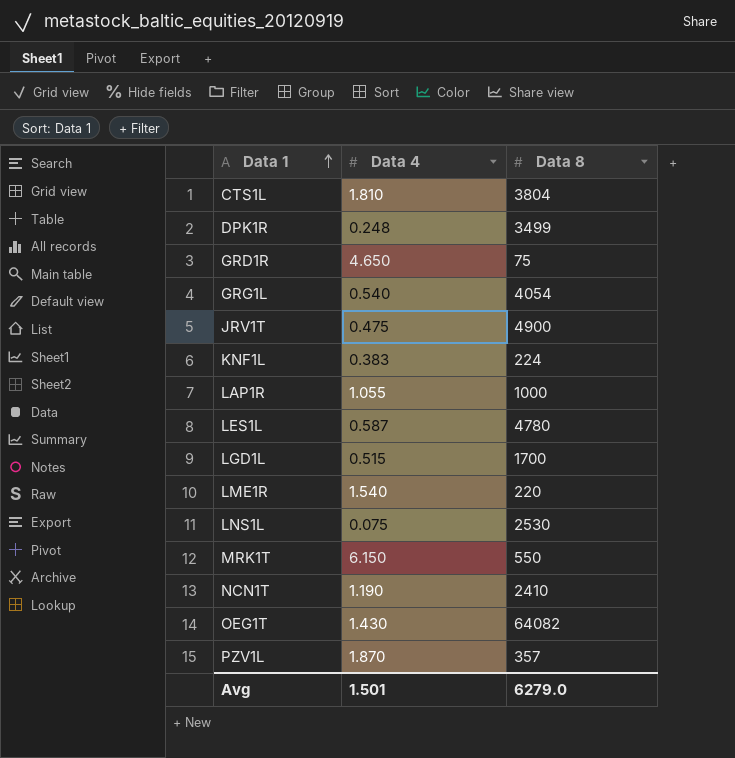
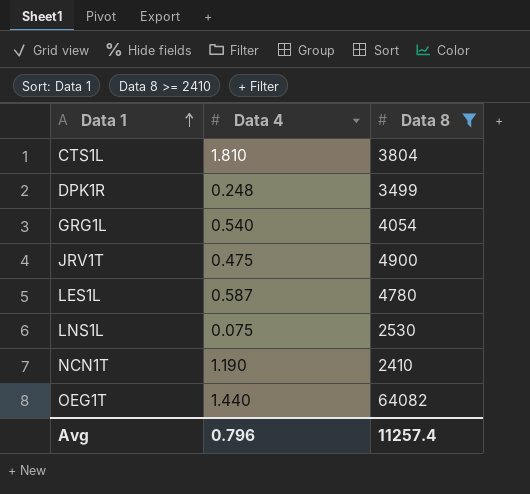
filter: none -> Data 8 >= 2410
OEG1T | Data 4: 1.430 -> 1.440
Avg | Data 4: 1.501 -> 0.796
Avg | Data 8: 6279.0 -> 11257.4

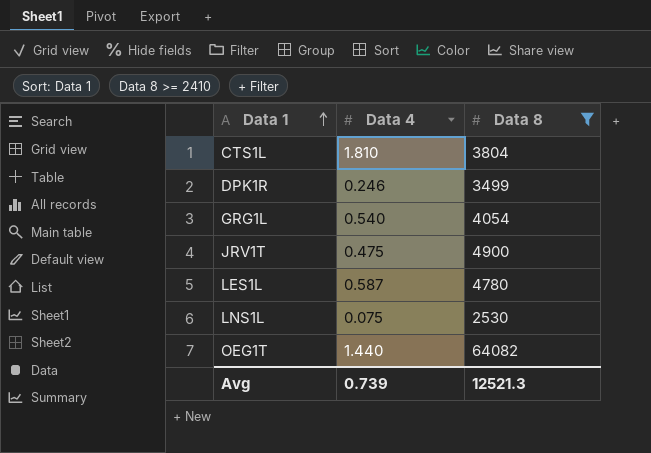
row NCN1T: 1.190 | 2410 -> none
DPK1R | Data 4: 0.248 -> 0.246
Avg | Data 4: 0.796 -> 0.739
Avg | Data 8: 11257.4 -> 12521.3

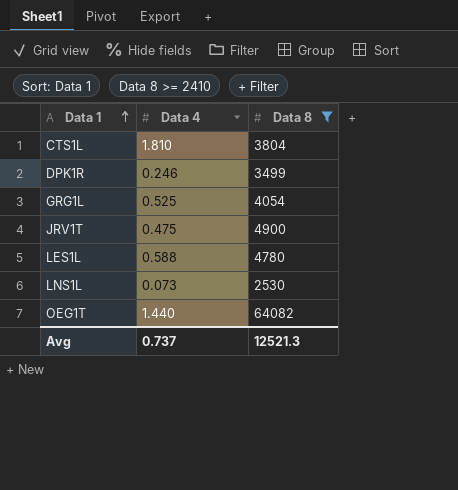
GRG1L | Data 4: 0.540 -> 0.525
LES1L | Data 4: 0.587 -> 0.588
LNS1L | Data 4: 0.075 -> 0.073
Avg | Data 4: 0.739 -> 0.737

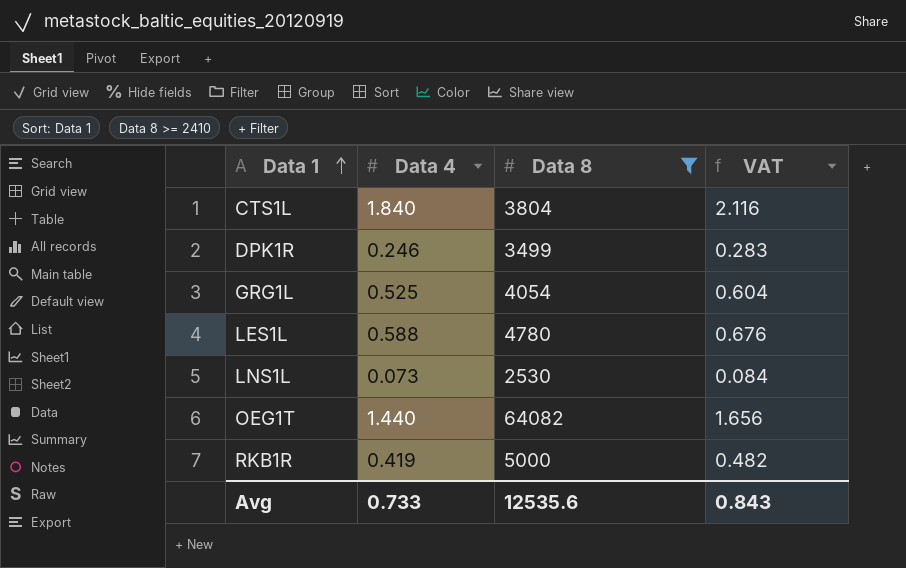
column VAT | formula: none -> [Data 4] * 1.15
row JRV1T: 0.475 | 4900 -> none
CTS1L | Data 4: 1.810 -> 1.840
row RKB1R: none -> 0.419 | 5000 | 0.482
Avg | Data 4: 0.737 -> 0.733
Avg | Data 8: 12521.3 -> 12535.6

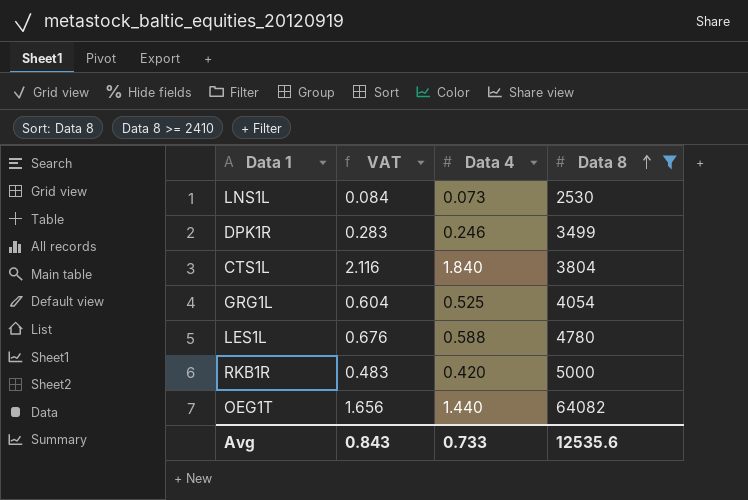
row order: Data 1 ascending -> Data 8 ascending
column VAT | position: 4 -> 2
RKB1R | VAT: 0.482 -> 0.483
RKB1R | Data 4: 0.419 -> 0.420

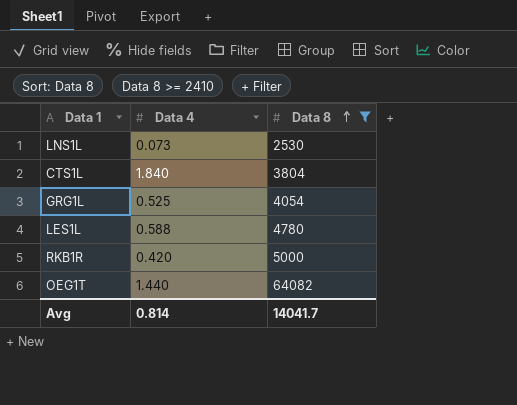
column VAT | formula: [Data 4] * 1.15 -> none
row DPK1R: 0.283 | 0.246 | 3499 -> none
Avg | Data 4: 0.733 -> 0.814
Avg | Data 8: 12535.6 -> 14041.7

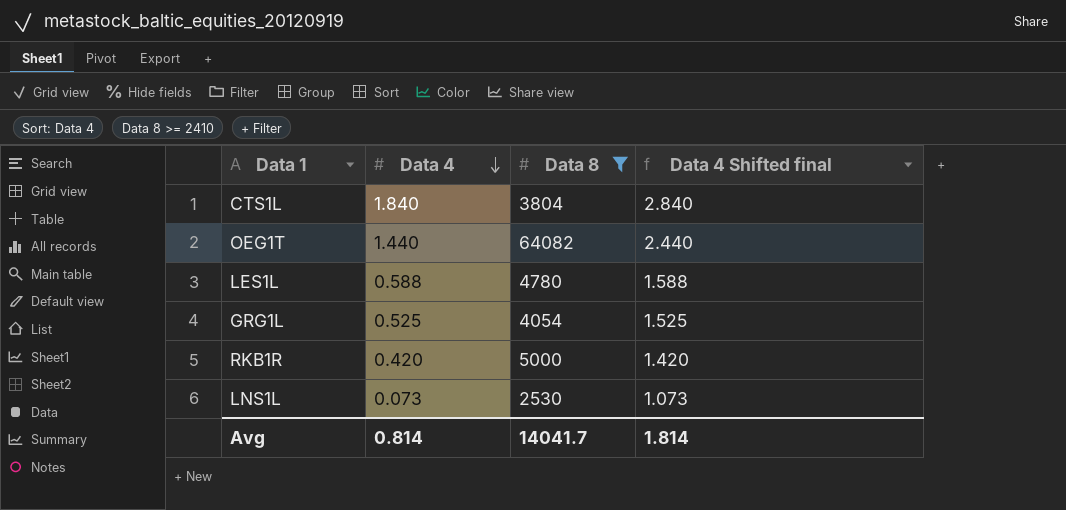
row order: Data 8 ascending -> Data 4 descending
column Data 4 Shifted final | formula: none -> [Data 4] + 1

